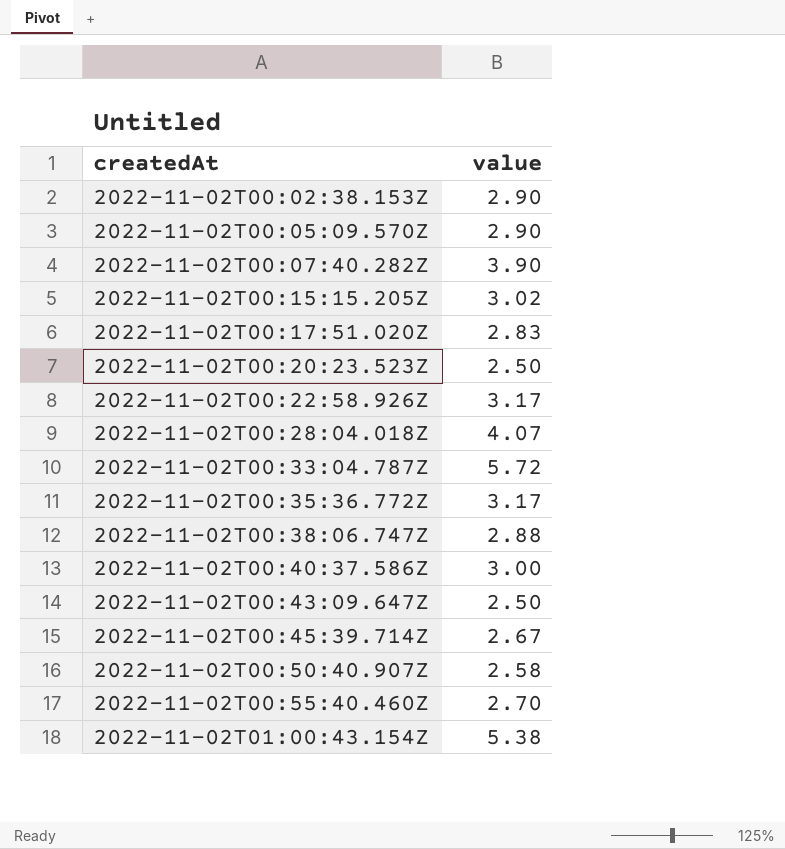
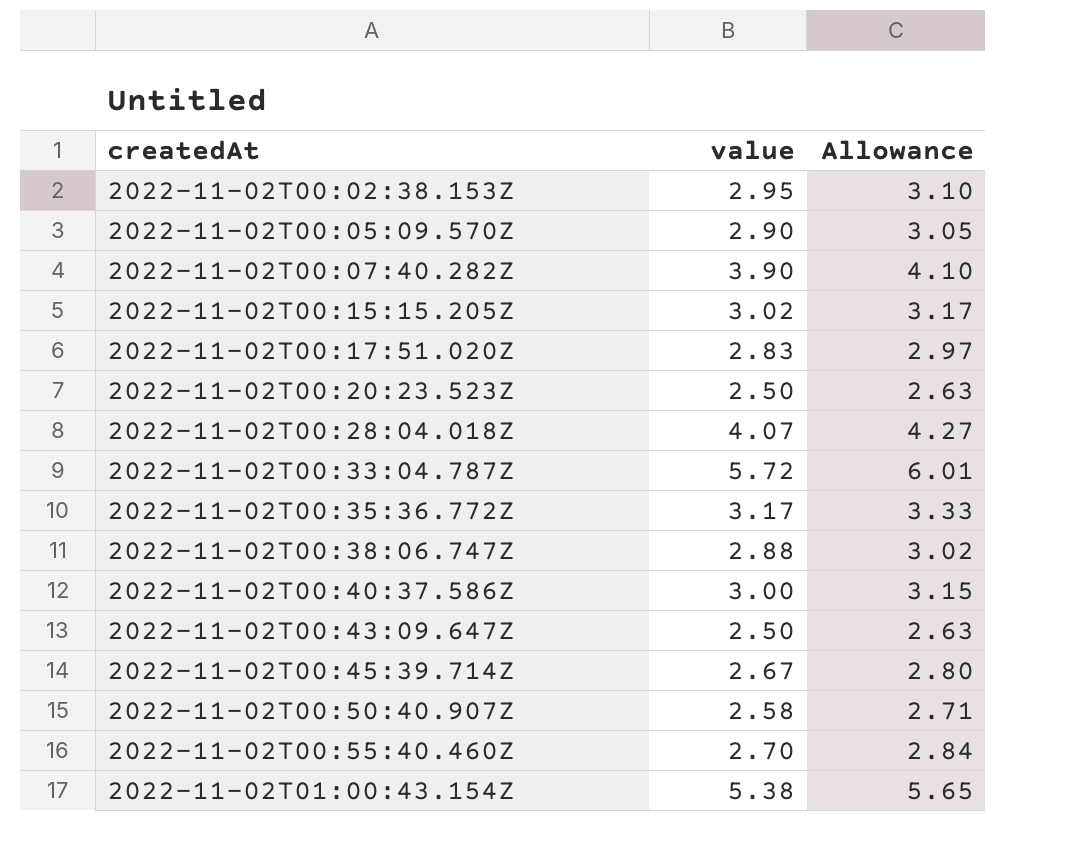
column Allowance | formula: none -> [value] * 1.05
row 2022-11-02T00:22:58.926Z: 3.17 -> none
2022-11-02T00:02:38.153Z | value: 2.90 -> 2.95

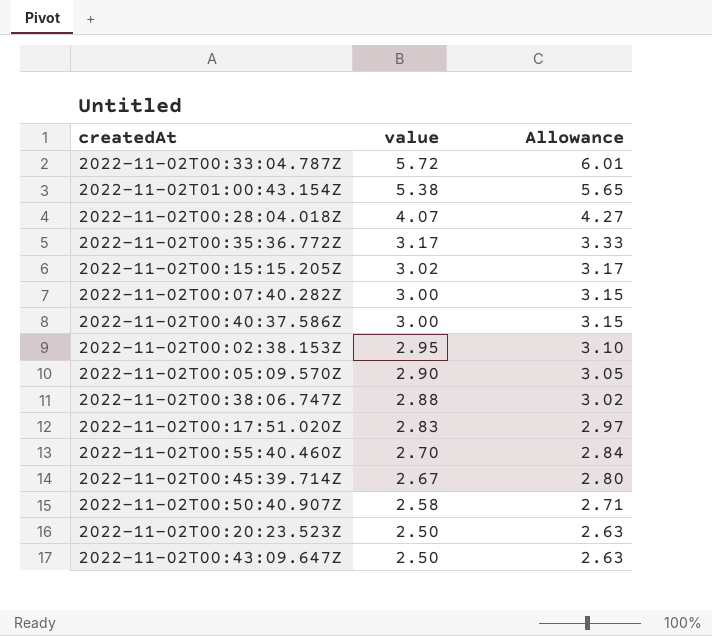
row order: createdAt ascending -> value descending
2022-11-02T00:07:40.282Z | value: 3.90 -> 3.00
2022-11-02T00:07:40.282Z | Allowance: 4.10 -> 3.15

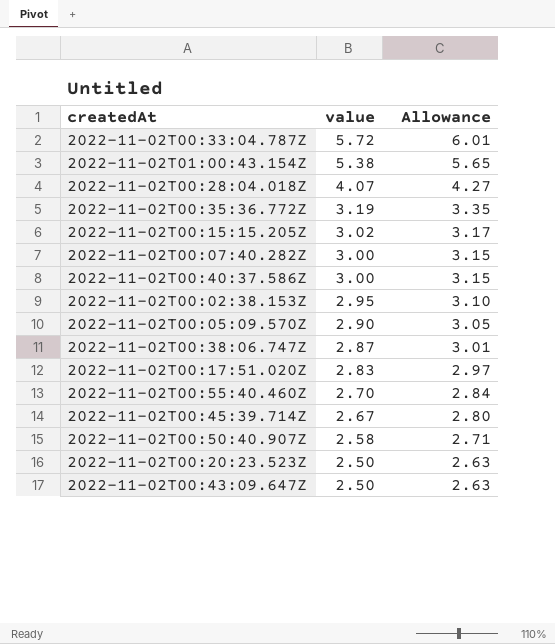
2022-11-02T00:35:36.772Z | value: 3.17 -> 3.19
2022-11-02T00:35:36.772Z | Allowance: 3.33 -> 3.35
2022-11-02T00:38:06.747Z | value: 2.88 -> 2.87
2022-11-02T00:38:06.747Z | Allowance: 3.02 -> 3.01

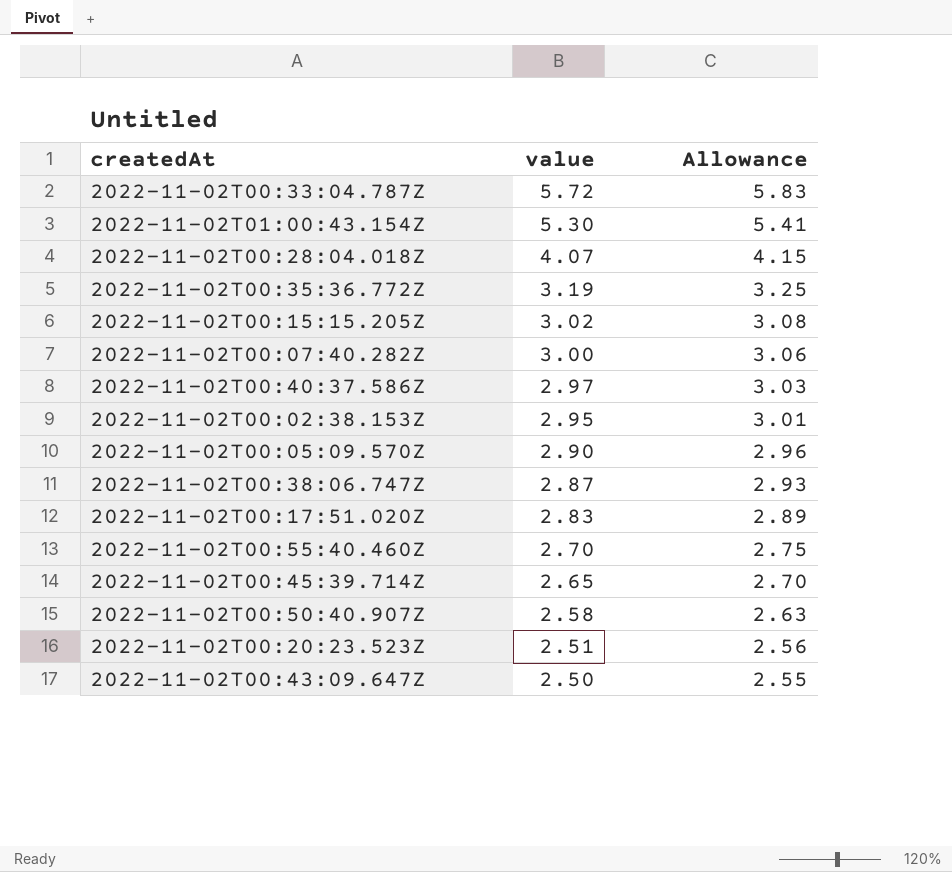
column Allowance | formula: [value] * 1.05 -> [value] * 1.02
2022-11-02T01:00:43.154Z | value: 5.38 -> 5.30
2022-11-02T00:40:37.586Z | value: 3.00 -> 2.97
2022-11-02T00:45:39.714Z | value: 2.67 -> 2.65
2022-11-02T00:20:23.523Z | value: 2.50 -> 2.51

